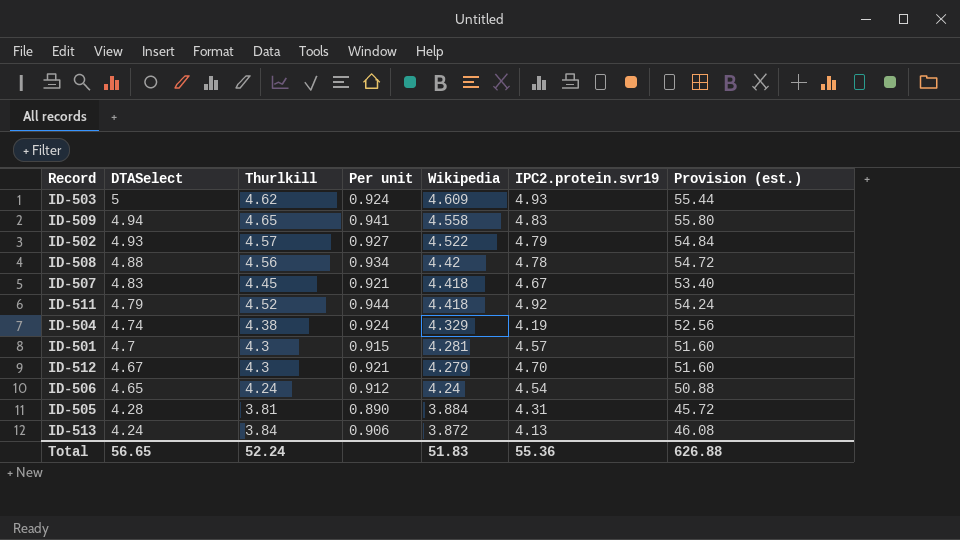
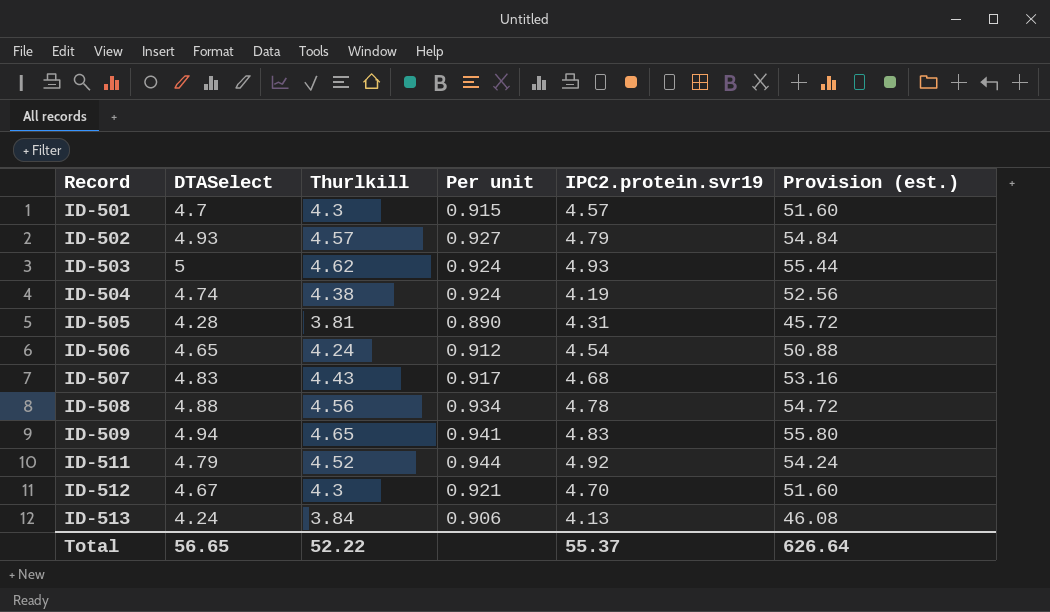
row order: DTASelect descending -> Record ascending
column Wikipedia | position: 5 -> none
ID-507 | Thurlkill: 4.45 -> 4.43
ID-507 | Per unit: 0.921 -> 0.917
ID-507 | IPC2.protein.svr19: 4.67 -> 4.68
ID-507 | Provision (est.): 53.40 -> 53.16
Total | Thurlkill: 52.24 -> 52.22
Total | IPC2.protein.svr19: 55.36 -> 55.37
Total | Provision (est.): 626.88 -> 626.64

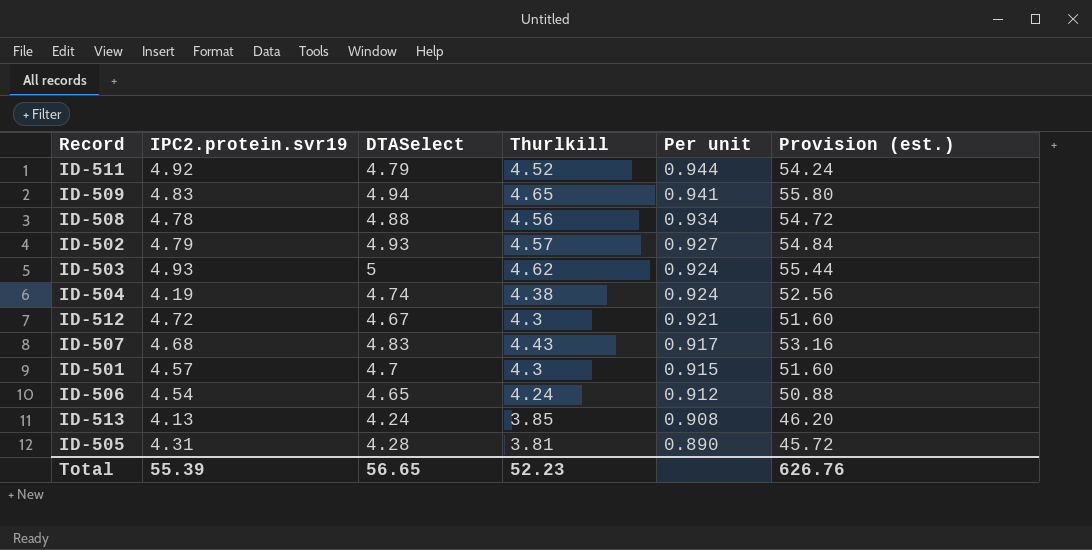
row order: Record ascending -> Per unit descending
column IPC2.protein.svr19 | position: 5 -> 2
ID-512 | IPC2.protein.svr19: 4.70 -> 4.72
ID-513 | Thurlkill: 3.84 -> 3.85
ID-513 | Per unit: 0.906 -> 0.908
ID-513 | Provision (est.): 46.08 -> 46.20
Total | IPC2.protein.svr19: 55.37 -> 55.39
Total | Thurlkill: 52.22 -> 52.23
Total | Provision (est.): 626.64 -> 626.76

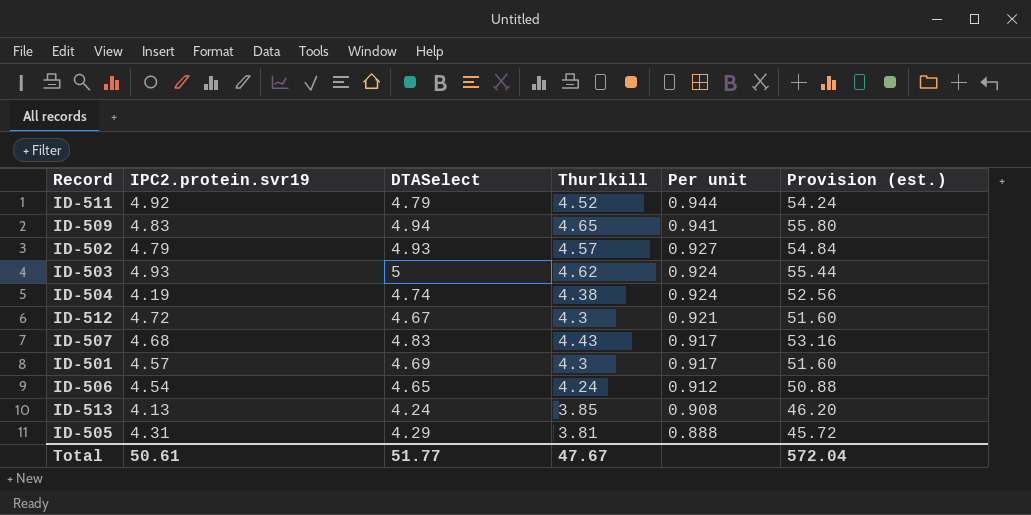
row ID-508: 4.78 | 4.88 | 4.56 | 0.934 | 54.72 -> none
ID-501 | DTASelect: 4.7 -> 4.69
ID-501 | Per unit: 0.915 -> 0.917
ID-505 | DTASelect: 4.28 -> 4.29
ID-505 | Per unit: 0.890 -> 0.888
Total | IPC2.protein.svr19: 55.39 -> 50.61
Total | DTASelect: 56.65 -> 51.77
Total | Thurlkill: 52.23 -> 47.67
Total | Provision (est.): 626.76 -> 572.04

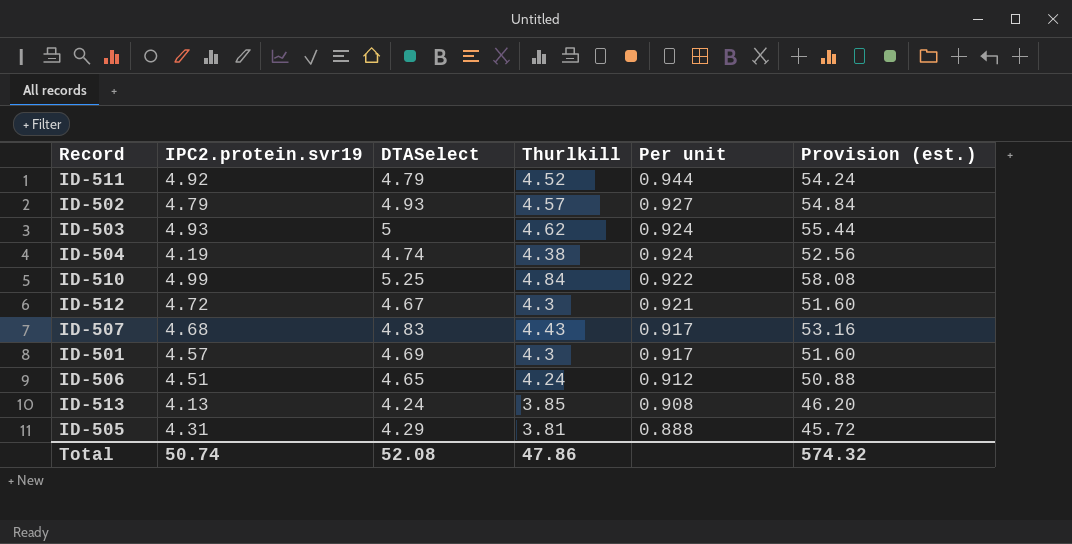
row ID-509: 4.83 | 4.94 | 4.65 | 0.941 | 55.80 -> none
row ID-510: none -> 4.99 | 5.25 | 4.84 | 0.922 | 58.08
ID-506 | IPC2.protein.svr19: 4.54 -> 4.51
Total | IPC2.protein.svr19: 50.61 -> 50.74
Total | DTASelect: 51.77 -> 52.08
Total | Thurlkill: 47.67 -> 47.86
Total | Provision (est.): 572.04 -> 574.32

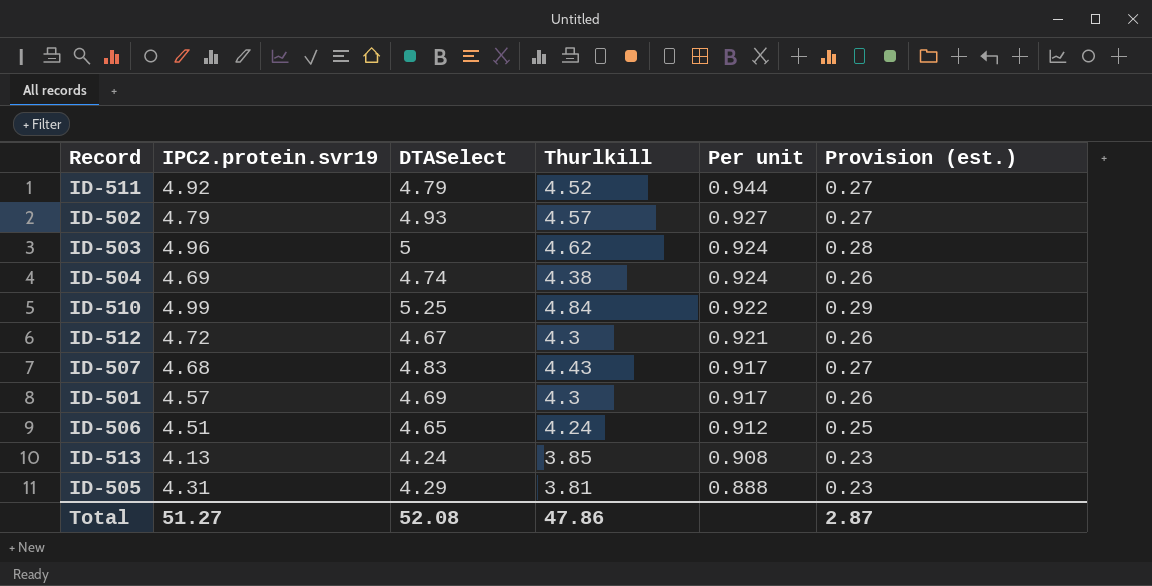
column Provision (est.) | formula: [Thurlkill] * 12 -> [Thurlkill] * 0.06
ID-503 | IPC2.protein.svr19: 4.93 -> 4.96
ID-504 | IPC2.protein.svr19: 4.19 -> 4.69
Total | IPC2.protein.svr19: 50.74 -> 51.27
Total | Provision (est.): 574.32 -> 2.87

